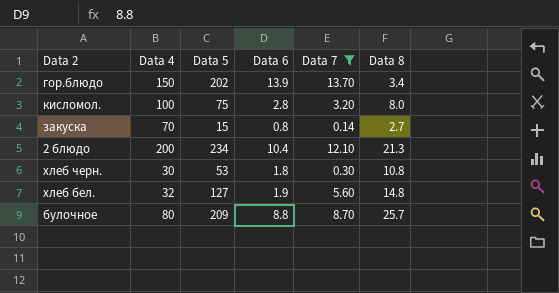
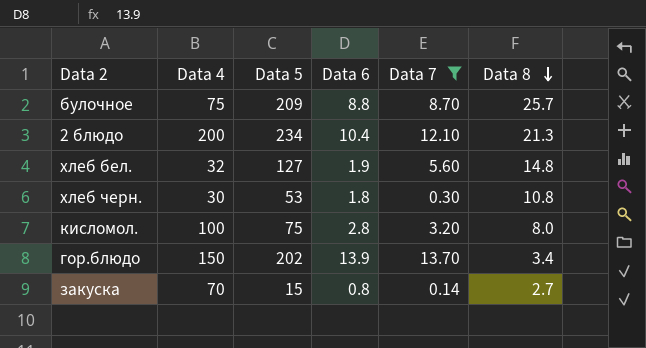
row order: none -> Data 8 descending
булочное | Data 4: 80 -> 75

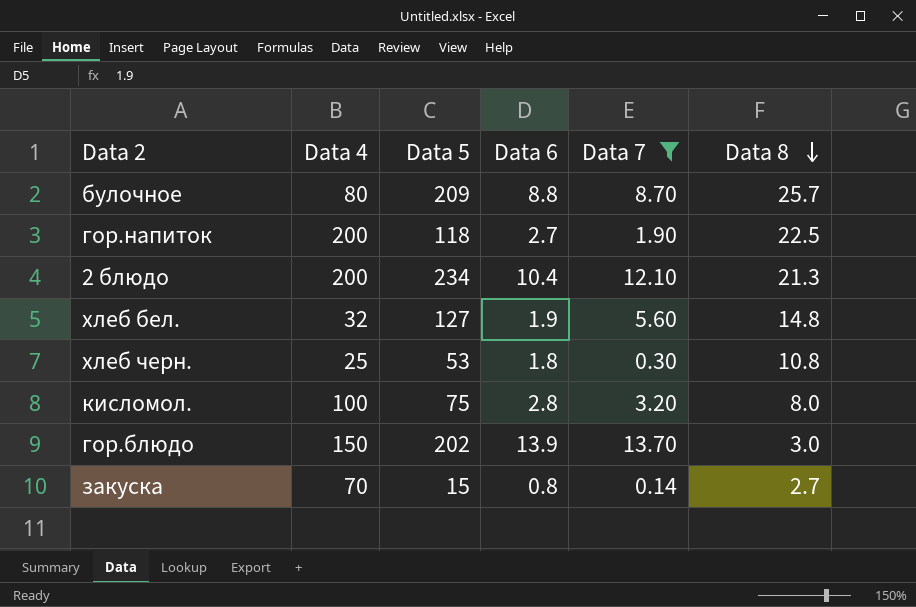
булочное | Data 4: 75 -> 80
row гор.напиток: none -> 200 | 118 | 2.7 | 1.90 | 22.5
хлеб черн. | Data 4: 30 -> 25
гор.блюдо | Data 8: 3.4 -> 3.0

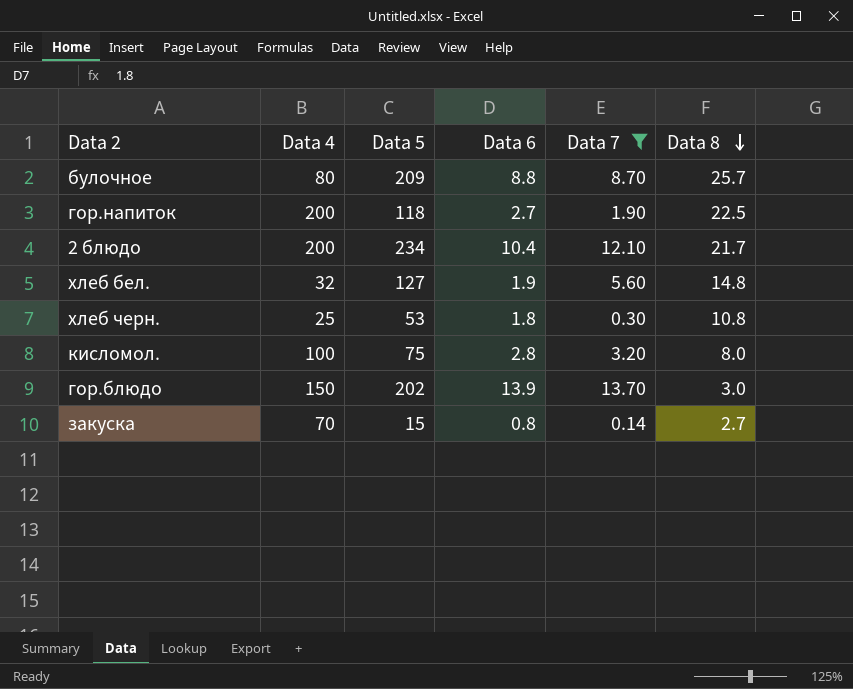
2 блюдо | Data 8: 21.3 -> 21.7

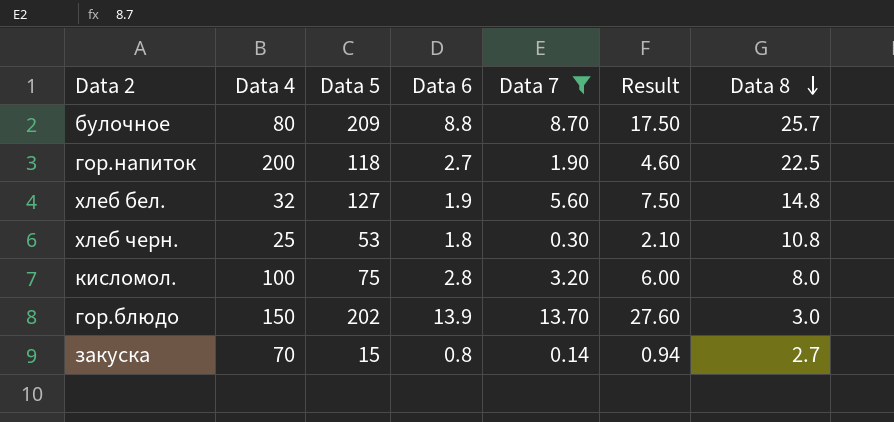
column Result | formula: none -> [Data 6] + [Data 7]
row 2 блюдо: 200 | 234 | 10.4 | 12.10 | 21.7 -> none

